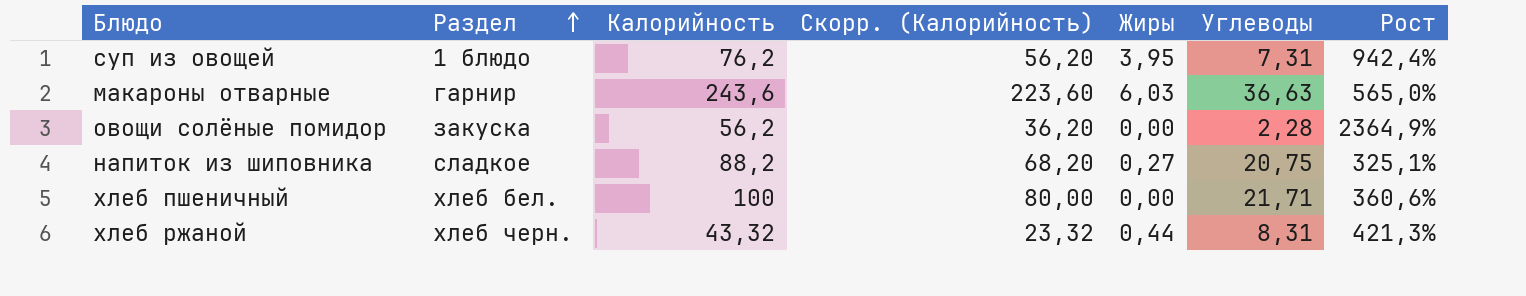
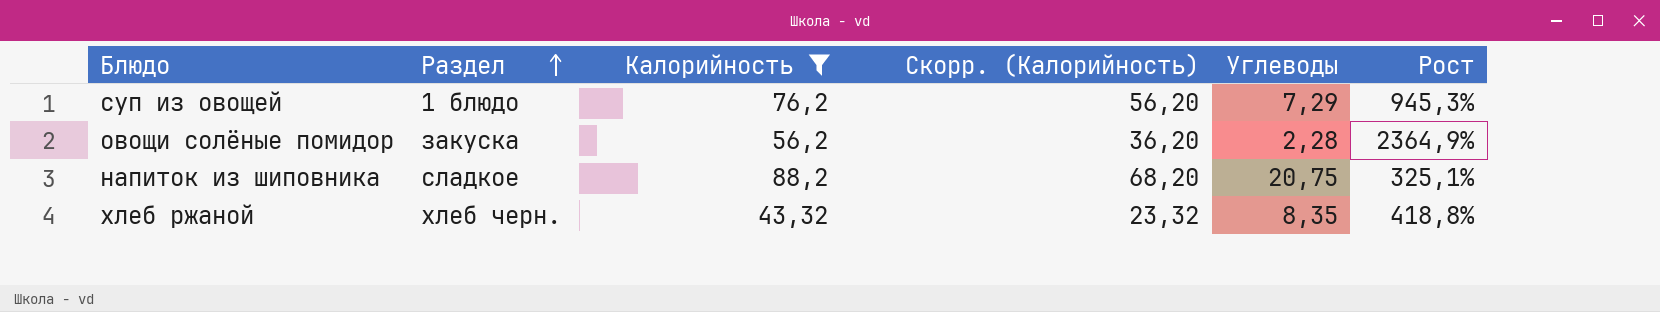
filter: none -> Калорийность <= 88,2
column Жиры | position: 5 -> none
суп из овощей | Углеводы: 7,31 -> 7,29
суп из овощей | Рост: 942,4% -> 945,3%
хлеб ржаной | Углеводы: 8,31 -> 8,35
хлеб ржаной | Рост: 421,3% -> 418,8%

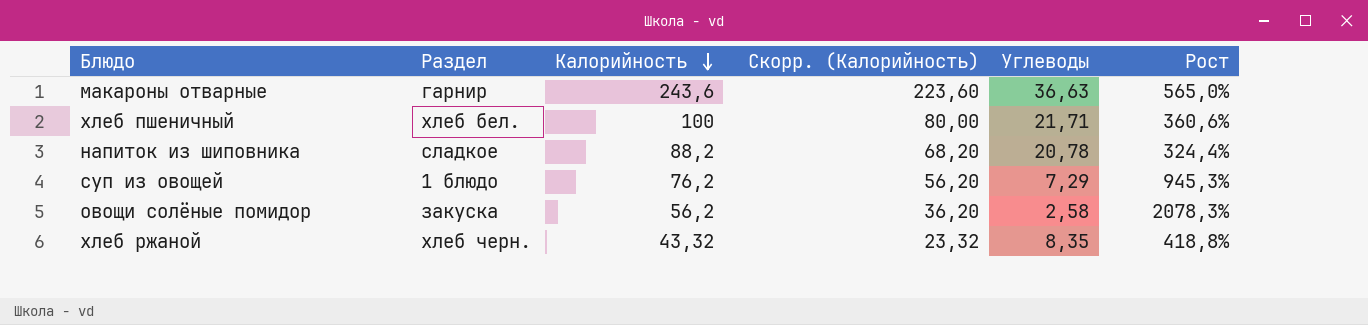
filter: Калорийность <= 88,2 -> none
row order: Раздел ascending -> Калорийность descending
напиток из шиповника | Углеводы: 20,75 -> 20,78
напиток из шиповника | Рост: 325,1% -> 324,4%
овощи солёные помидор | Углеводы: 2,28 -> 2,58
овощи солёные помидор | Рост: 2364,9% -> 2078,3%

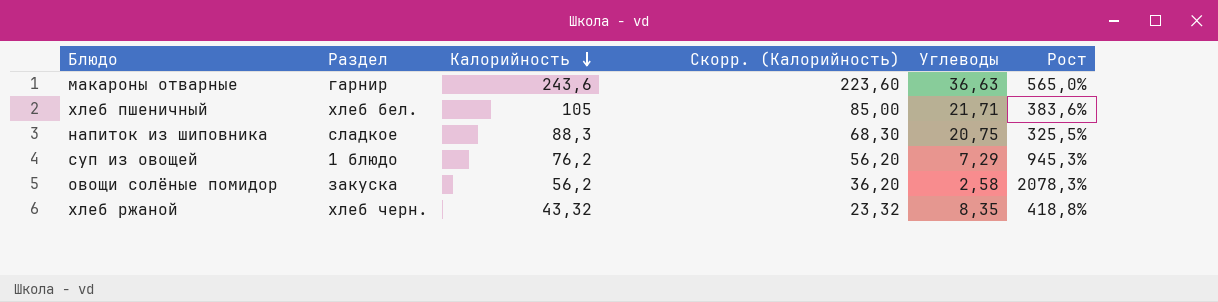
хлеб пшеничный | Калорийность: 100 -> 105
хлеб пшеничный | Скорр. (Калорийность): 80,00 -> 85,00
хлеб пшеничный | Рост: 360,6% -> 383,6%
напиток из шиповника | Калорийность: 88,2 -> 88,3
напиток из шиповника | Скорр. (Калорийность): 68,20 -> 68,30
напиток из шиповника | Углеводы: 20,78 -> 20,75
напиток из шиповника | Рост: 324,4% -> 325,5%

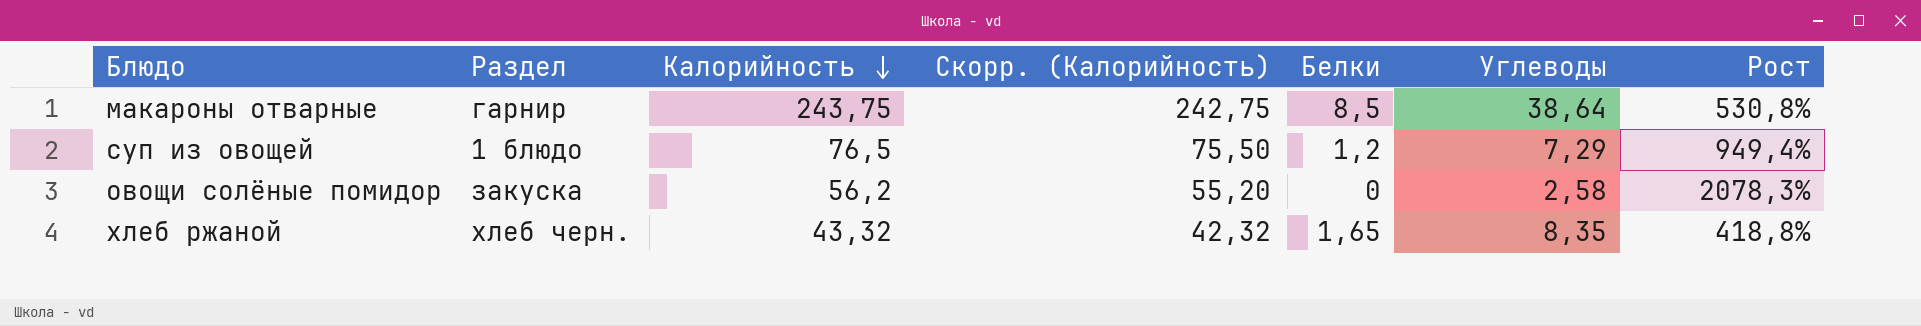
column Скорр. (Калорийность) | formula: [Калорийность] - 20 -> [Калорийность] - 1
column Белки | position: none -> 5
row хлеб пшеничный: хлеб бел. | 105 | 85,00 | 21,71 | 383,6% -> none
row напиток из шиповника: сладкое | 88,3 | 68,30 | 20,75 | 325,5% -> none
макароны отварные | Калорийность: 243,6 -> 243,75
макароны отварные | Углеводы: 36,63 -> 38,64
макароны отварные | Рост: 565,0% -> 530,8%
суп из овощей | Калорийность: 76,2 -> 76,5
суп из овощей | Рост: 945,3% -> 949,4%

